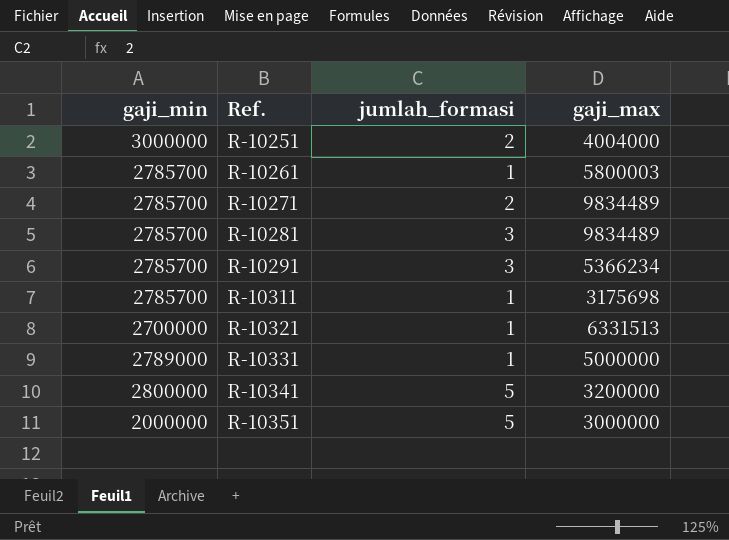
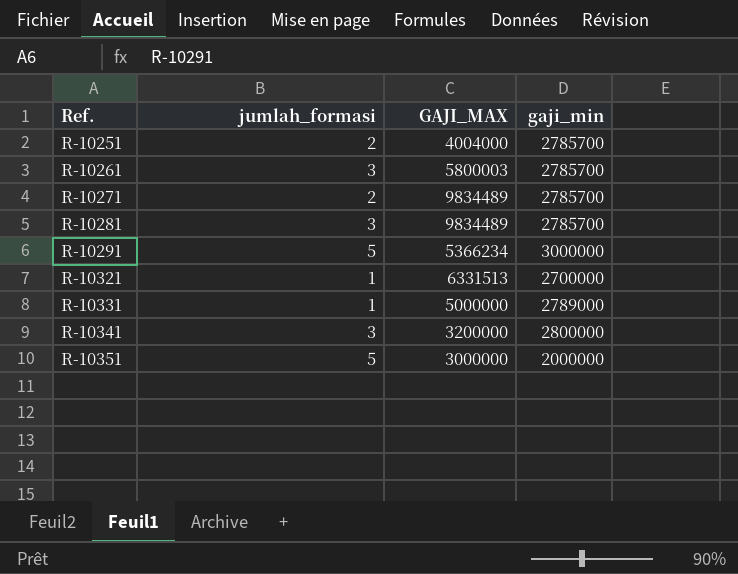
column name: gaji_max -> GAJI_MAX
column gaji_min | position: 1 -> 4
row R-10311: 2785700 | 1 | 3175698 -> none
R-10251 | gaji_min: 3000000 -> 2785700
R-10261 | jumlah_formasi: 1 -> 3
R-10291 | jumlah_formasi: 3 -> 5
R-10291 | gaji_min: 2785700 -> 3000000
R-10341 | jumlah_formasi: 5 -> 3

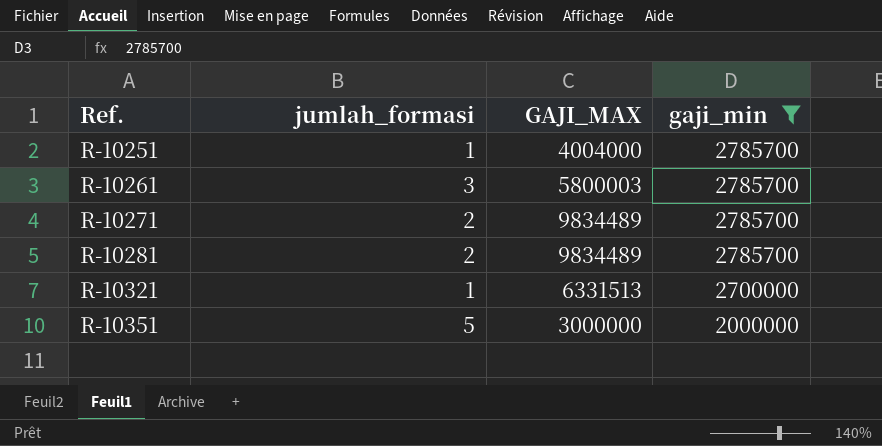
filter: none -> gaji_min <= 2785700
R-10251 | jumlah_formasi: 2 -> 1
R-10281 | jumlah_formasi: 3 -> 2

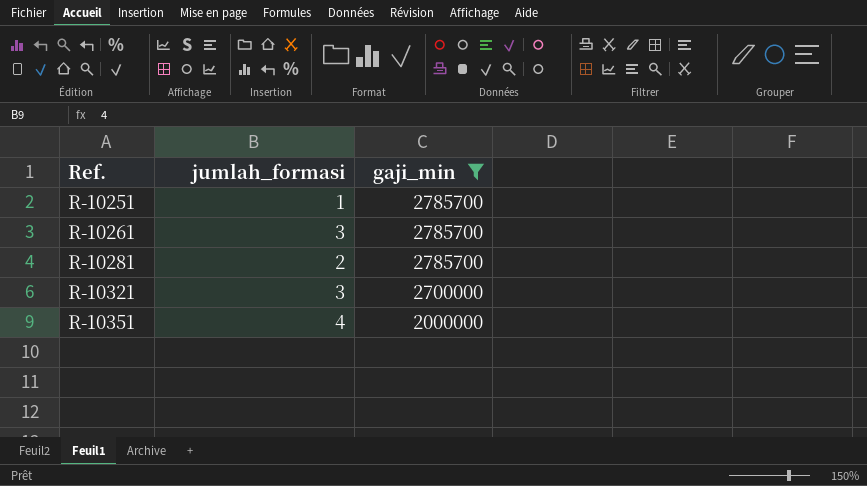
column GAJI_MAX | position: 3 -> none
row R-10271: 2 | 9834489 | 2785700 -> none
R-10321 | jumlah_formasi: 1 -> 3
R-10351 | jumlah_formasi: 5 -> 4

